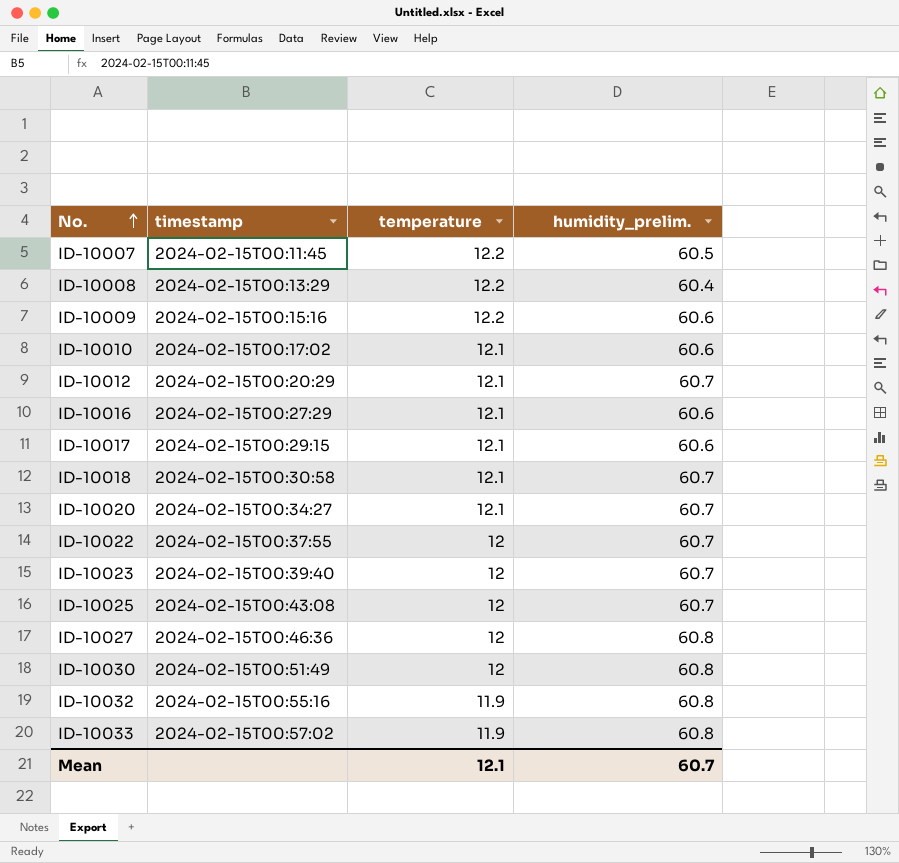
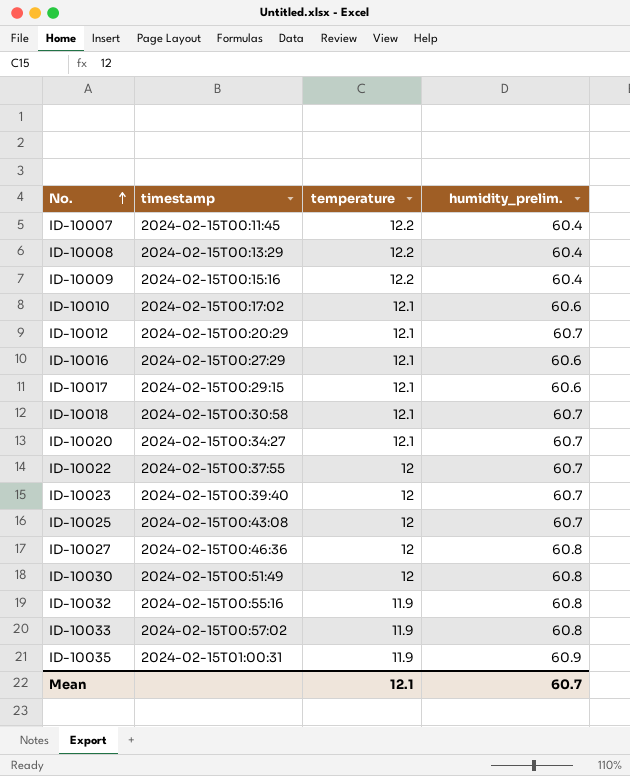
ID-10007 | humidity_prelim.: 60.5 -> 60.4
ID-10009 | humidity_prelim.: 60.6 -> 60.4
row ID-10035: none -> 2024-02-15T01:00:31 | 11.9 | 60.9

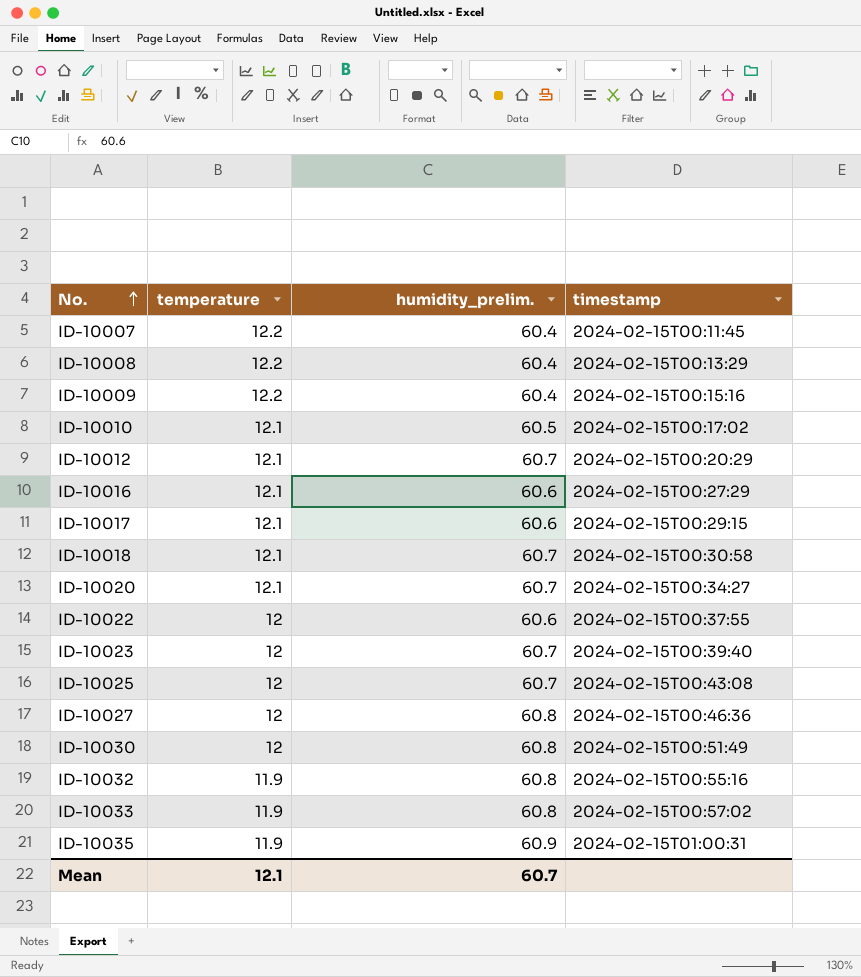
column timestamp | position: 2 -> 4
ID-10010 | humidity_prelim.: 60.6 -> 60.5
ID-10022 | humidity_prelim.: 60.7 -> 60.6

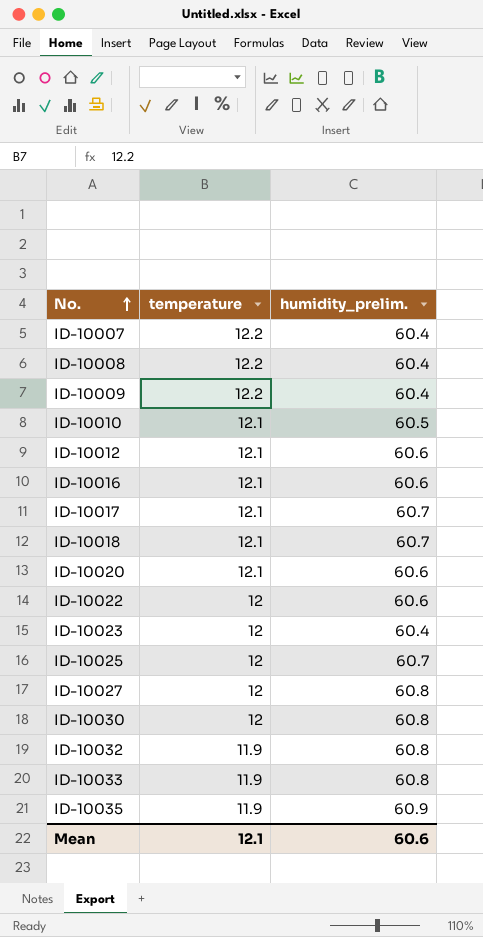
column timestamp | position: 4 -> none
ID-10012 | humidity_prelim.: 60.7 -> 60.6
ID-10017 | humidity_prelim.: 60.6 -> 60.7
ID-10020 | humidity_prelim.: 60.7 -> 60.6
ID-10023 | humidity_prelim.: 60.7 -> 60.4
Mean | humidity_prelim.: 60.7 -> 60.6

